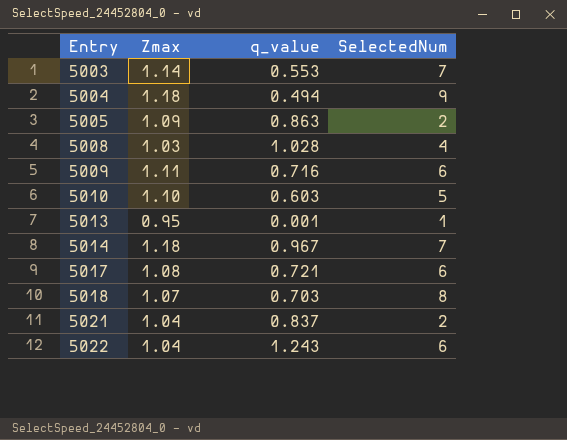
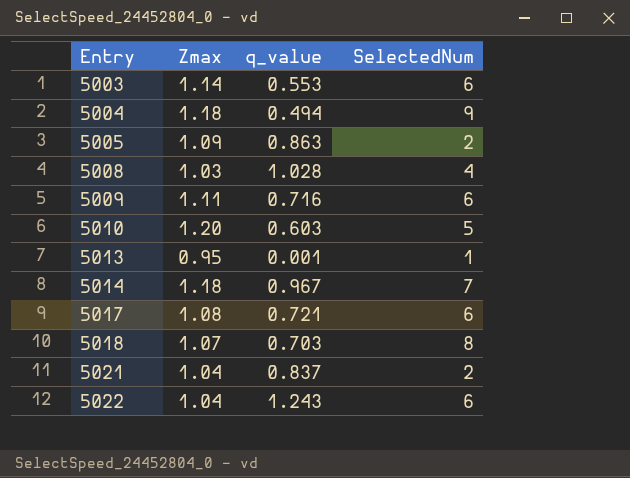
5003 | SelectedNum: 7 -> 6
5010 | Zmax: 1.10 -> 1.20

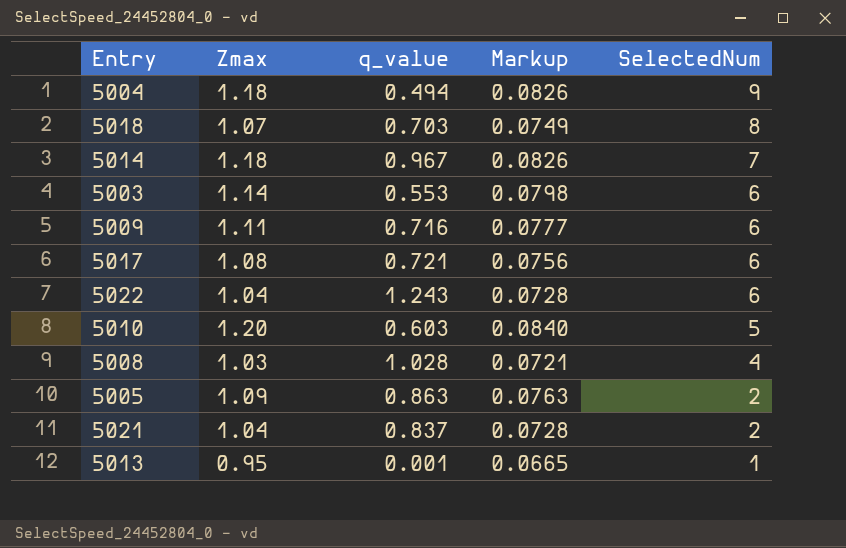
row order: Entry ascending -> SelectedNum descending
column Markup | formula: none -> [Zmax] * 0.07

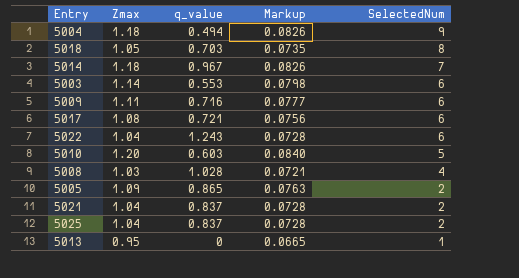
5018 | Zmax: 1.07 -> 1.05
5018 | Markup: 0.0749 -> 0.0735
5005 | q_value: 0.863 -> 0.865
row 5025: none -> 1.04 | 0.837 | 0.0728 | 2
5013 | q_value: 0.001 -> 0

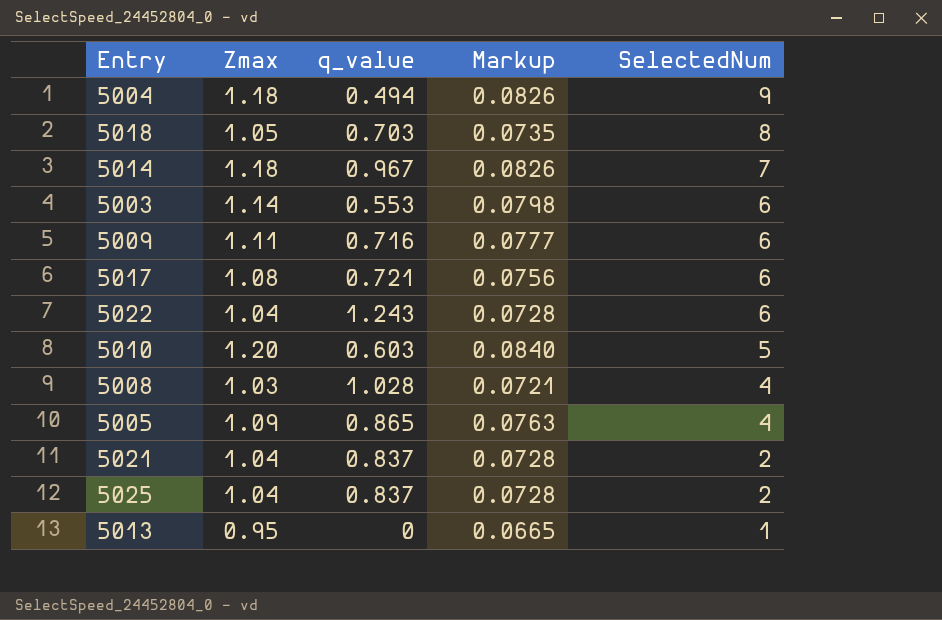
5005 | SelectedNum: 2 -> 4

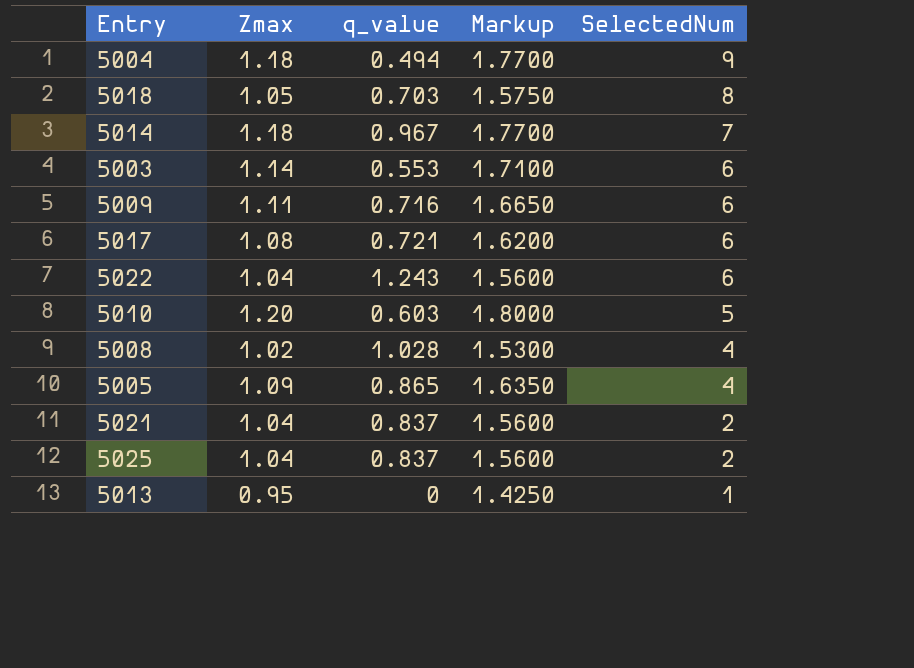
column Markup | formula: [Zmax] * 0.07 -> [Zmax] * 1.5
5008 | Zmax: 1.03 -> 1.02

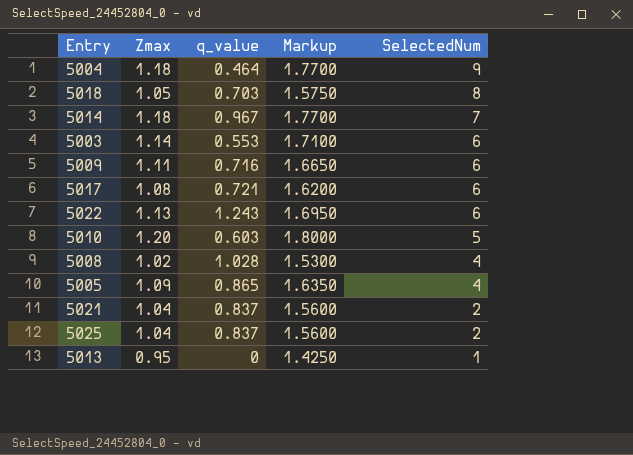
5004 | q_value: 0.494 -> 0.464
5022 | Zmax: 1.04 -> 1.13
5022 | Markup: 1.5600 -> 1.6950

